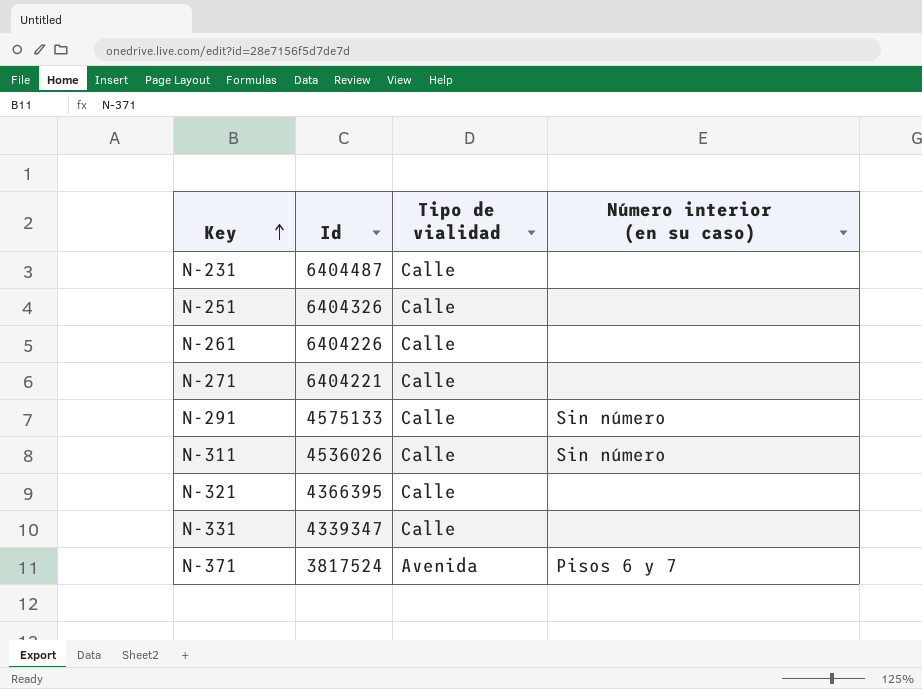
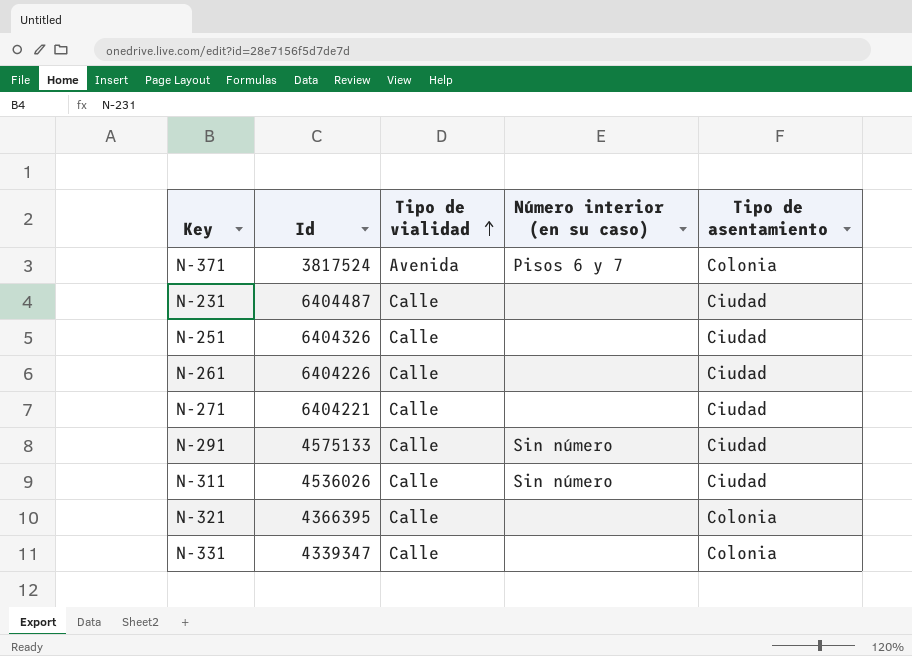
row order: Key ascending -> Tipo de vialidad ascending
column Tipo de asentamiento | position: none -> 5

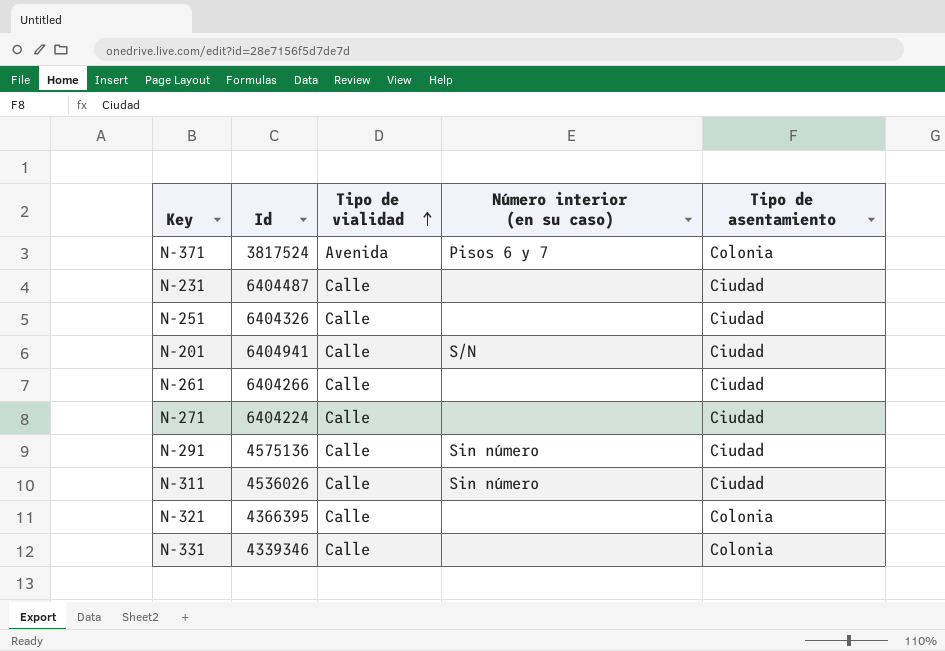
row N-201: none -> 6404941 | Calle | S/N | Ciudad
N-261 | Id: 6404226 -> 6404266
N-271 | Id: 6404221 -> 6404224
N-291 | Id: 4575133 -> 4575136
N-331 | Id: 4339347 -> 4339346

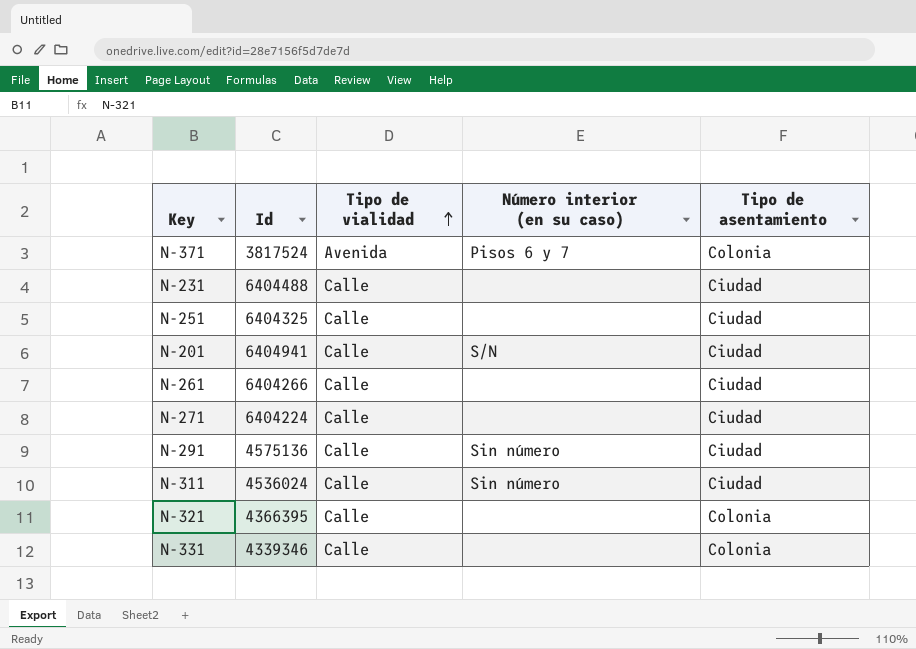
N-231 | Id: 6404487 -> 6404488
N-251 | Id: 6404326 -> 6404325
N-311 | Id: 4536026 -> 4536024

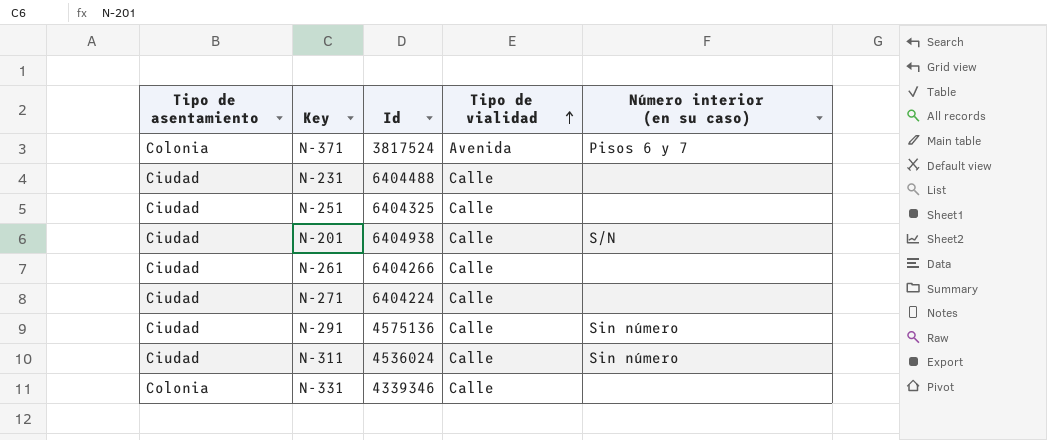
column Tipo de asentamiento | position: 5 -> 1
row N-321: 4366395 | Calle | none | Colonia -> none
N-201 | Id: 6404941 -> 6404938

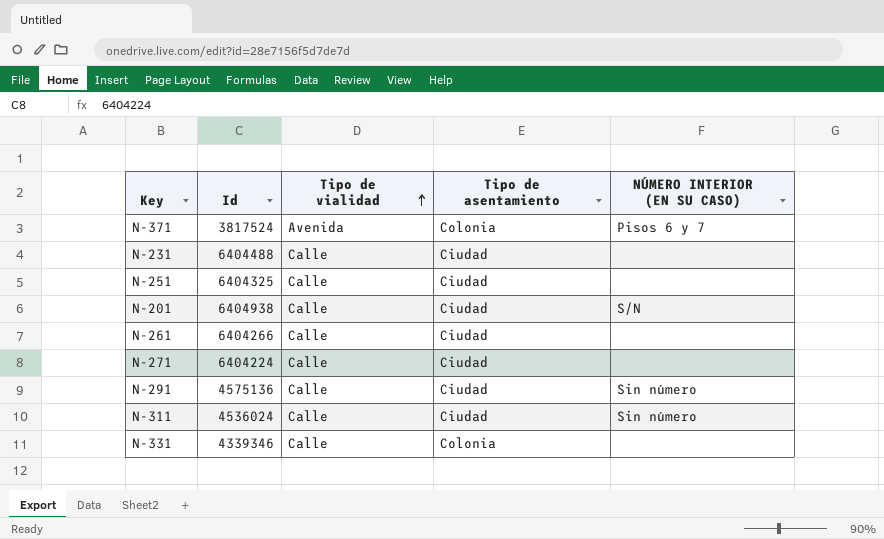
column Tipo de asentamiento | position: 1 -> 4
column name: Número interior (en su caso) -> NÚMERO INTERIOR (EN SU CASO)

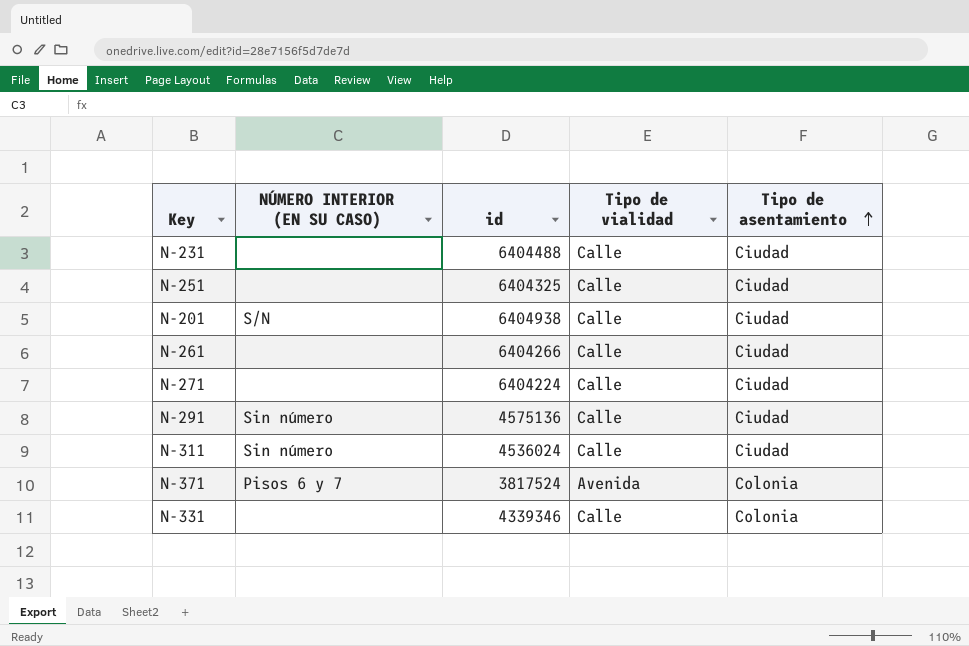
row order: Tipo de vialidad ascending -> Tipo de asentamiento ascending
column NÚMERO INTERIOR (EN SU CASO) | position: 5 -> 2
column name: Id -> id

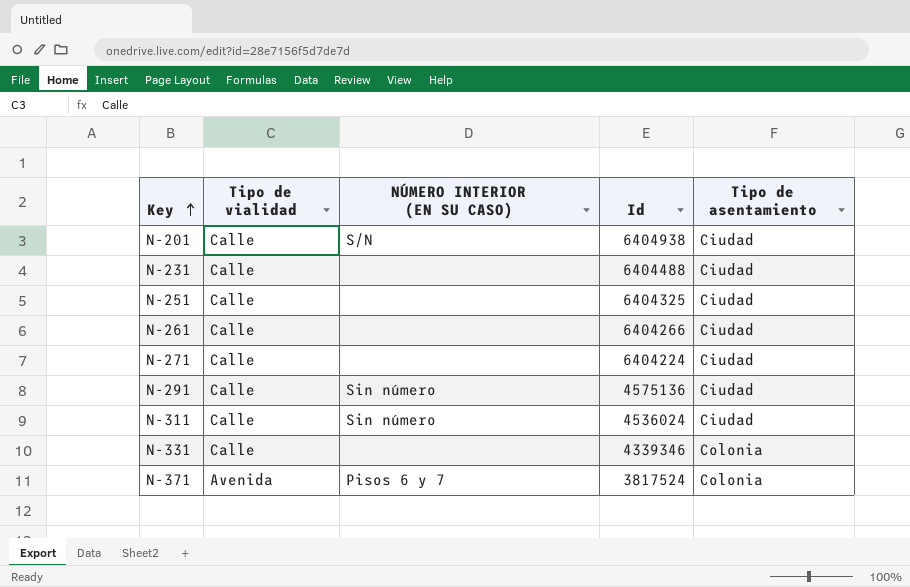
row order: Tipo de asentamiento ascending -> Key ascending
column Tipo de vialidad | position: 4 -> 2
column name: id -> Id

